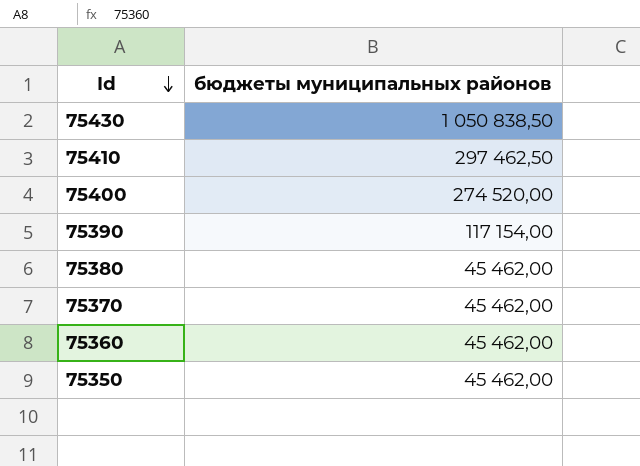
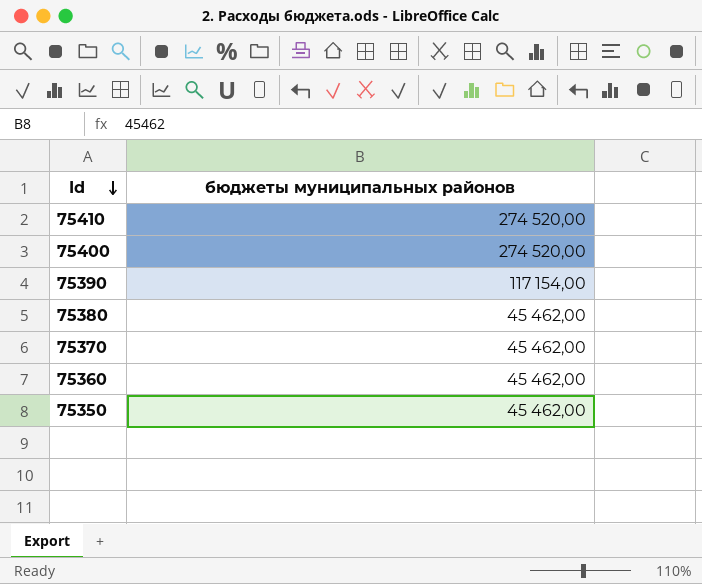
row 75430: 1 050 838,50 -> none
75410 | бюджеты муниципальных районов: 297 462,50 -> 274 520,00

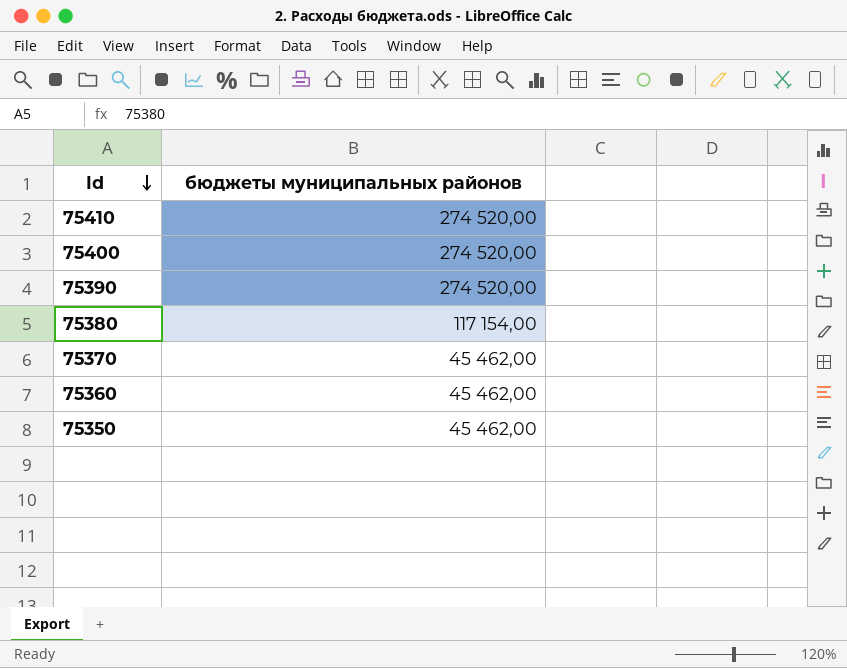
75390 | бюджеты муниципальных районов: 117 154,00 -> 274 520,00
75380 | бюджеты муниципальных районов: 45 462,00 -> 117 154,00

